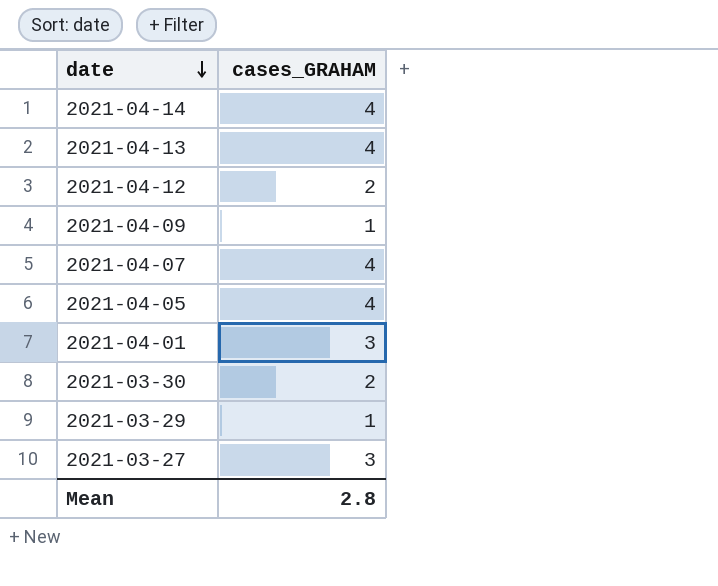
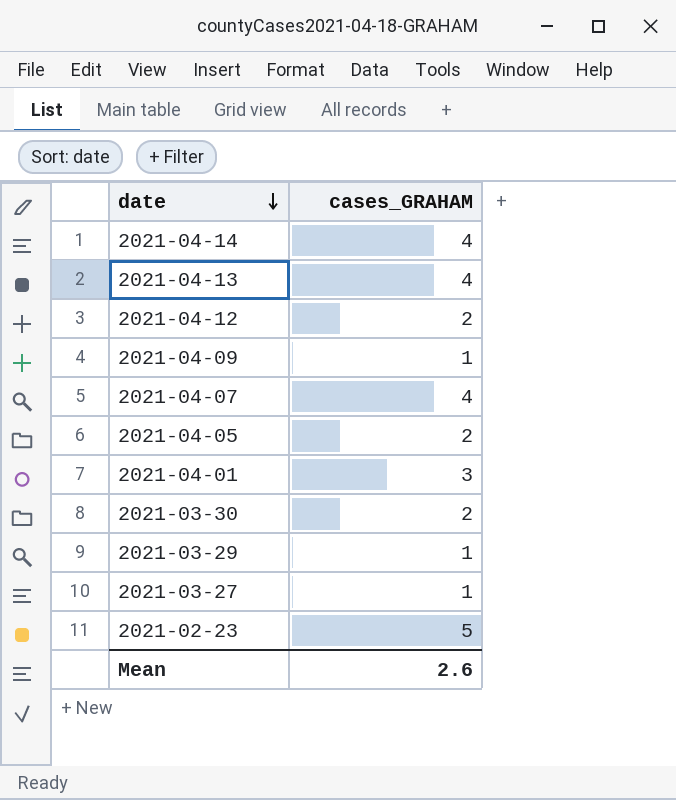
2021-04-05 | cases_GRAHAM: 4 -> 2
2021-03-27 | cases_GRAHAM: 3 -> 1
row 2021-02-23: none -> 5
Mean | cases_GRAHAM: 2.8 -> 2.6

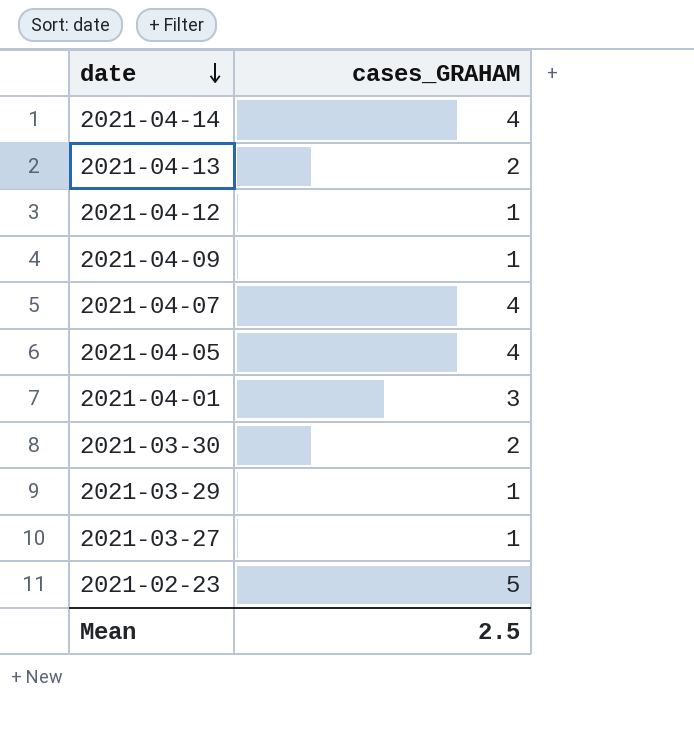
2021-04-13 | cases_GRAHAM: 4 -> 2
2021-04-12 | cases_GRAHAM: 2 -> 1
2021-04-05 | cases_GRAHAM: 2 -> 4
Mean | cases_GRAHAM: 2.6 -> 2.5

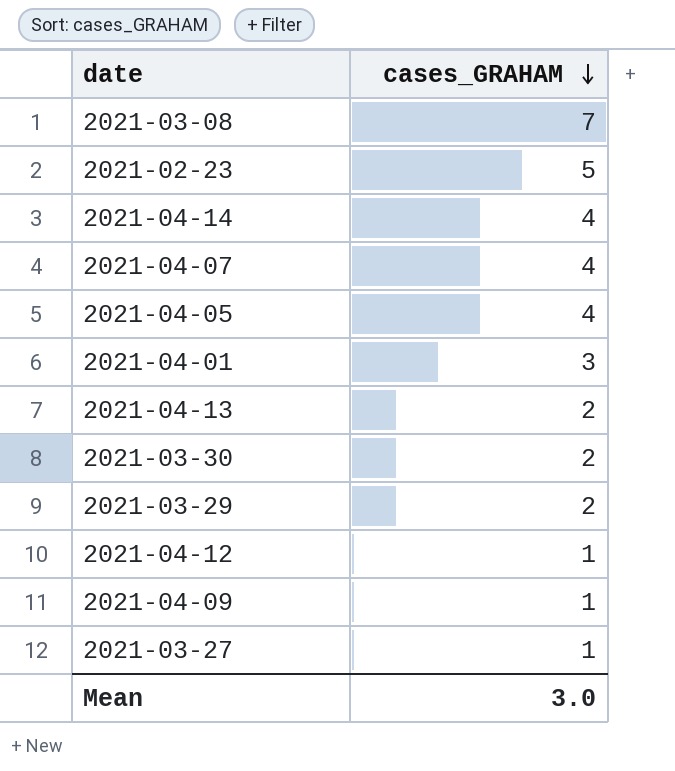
row order: date descending -> cases_GRAHAM descending
row 2021-03-08: none -> 7
2021-03-29 | cases_GRAHAM: 1 -> 2
Mean | cases_GRAHAM: 2.5 -> 3.0

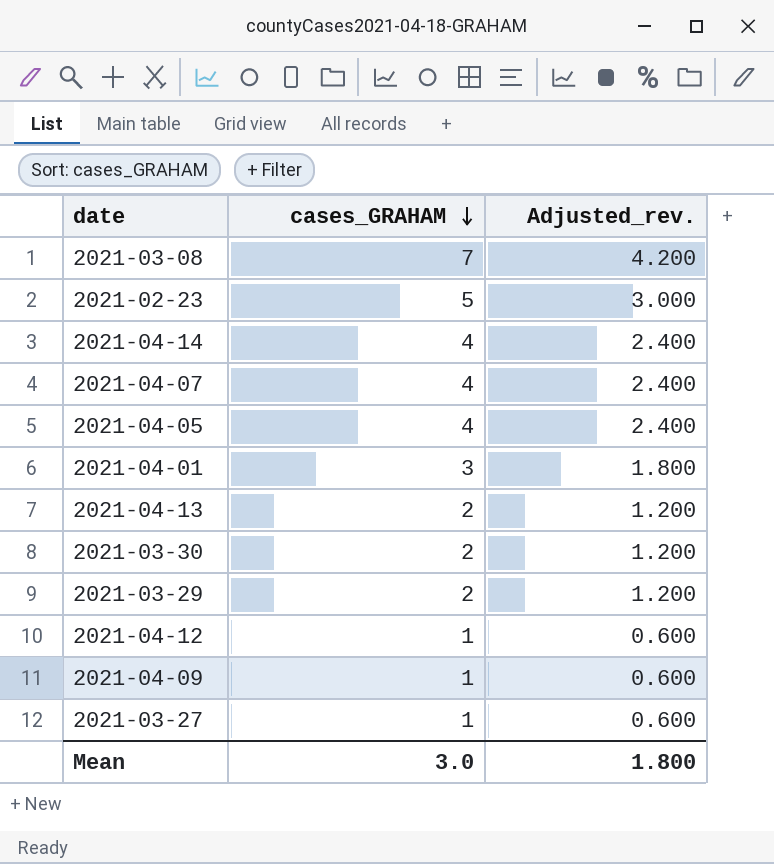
column Adjusted_rev. | formula: none -> [cases_GRAHAM] * 0.6

